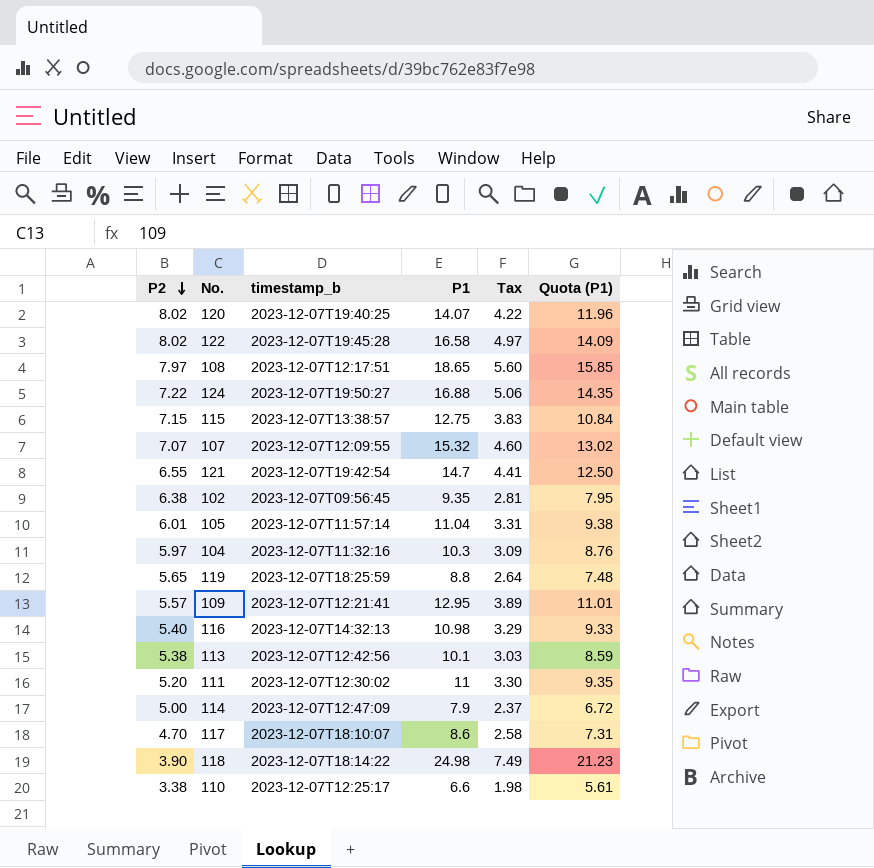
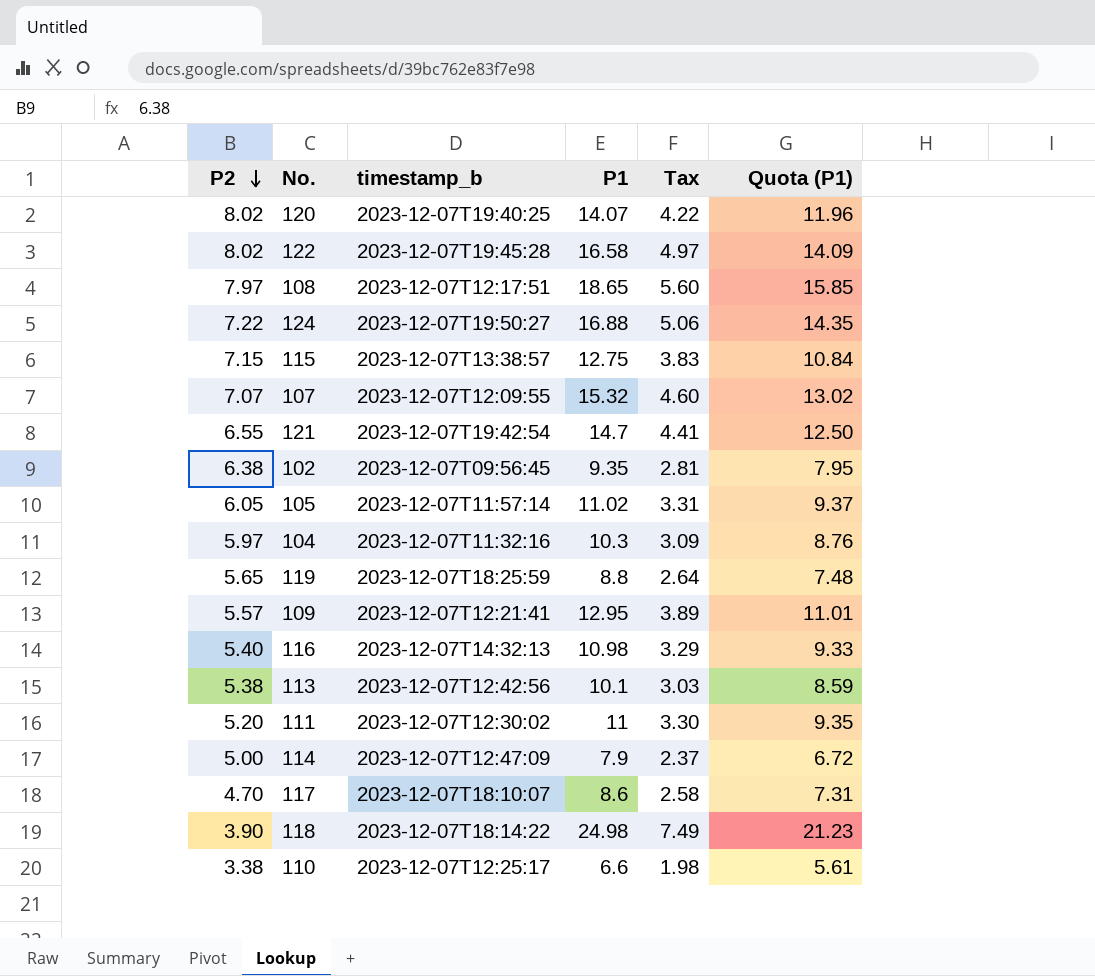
105 | P2: 6.01 -> 6.05
105 | P1: 11.04 -> 11.02
105 | Quota (P1): 9.38 -> 9.37

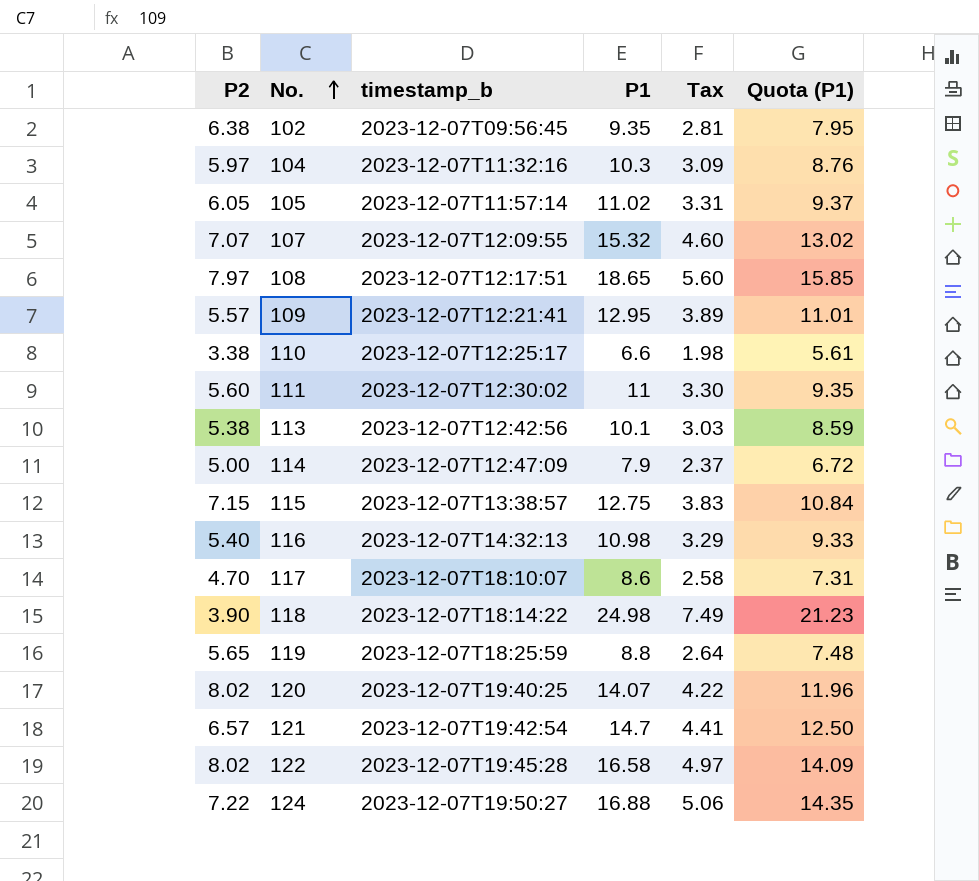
row order: P2 descending -> No. ascending
111 | P2: 5.20 -> 5.60
121 | P2: 6.55 -> 6.57

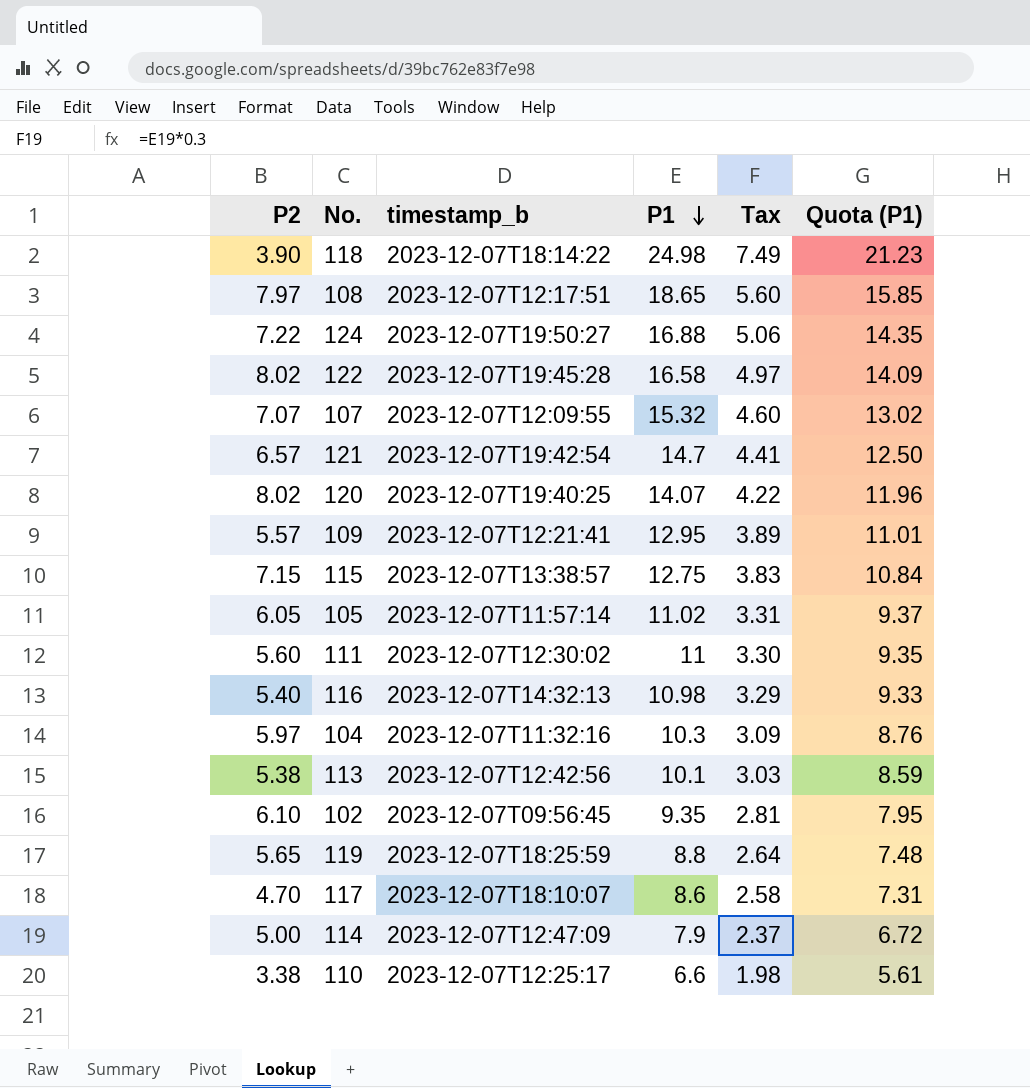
row order: No. ascending -> P1 descending
102 | P2: 6.38 -> 6.10

